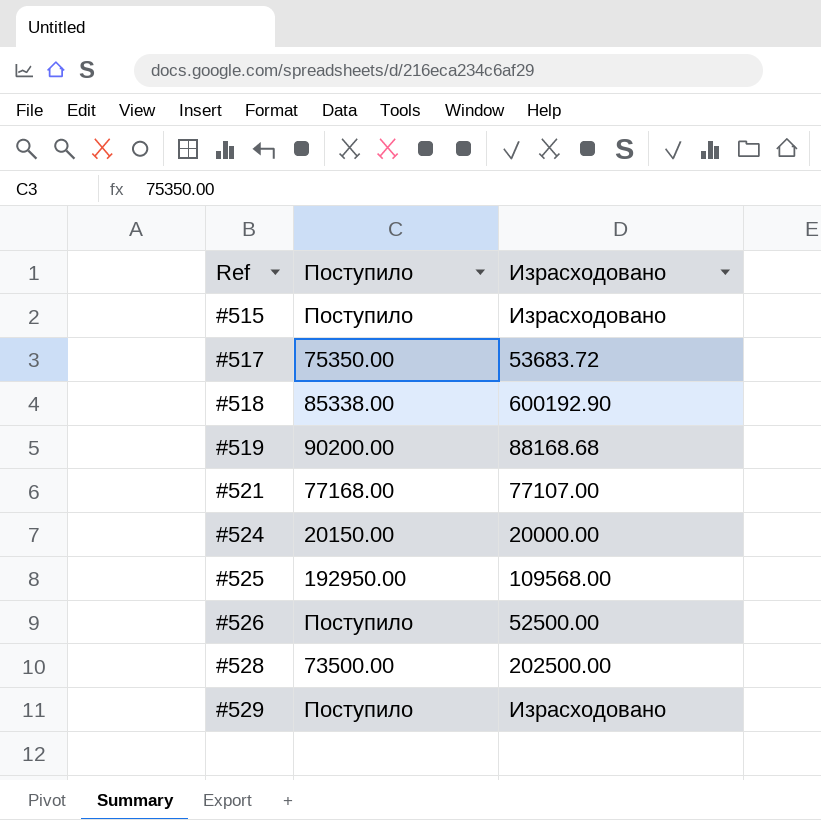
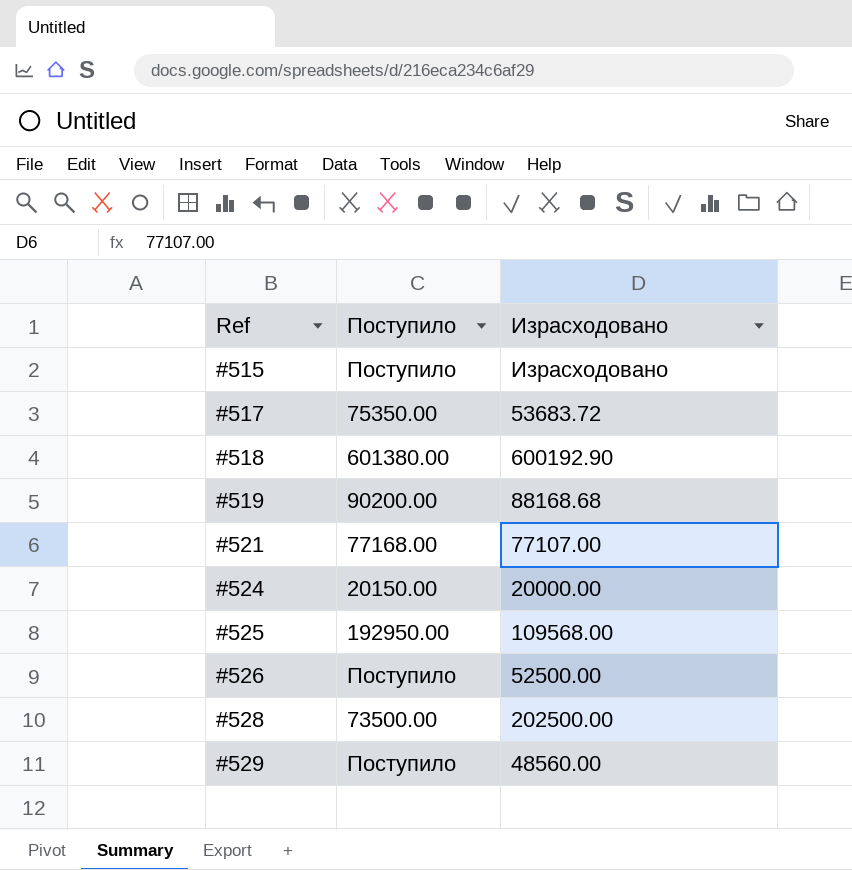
#518 | Поступило: 85338.00 -> 601380.00
#529 | Израсходовано: Израсходовано -> 48560.00

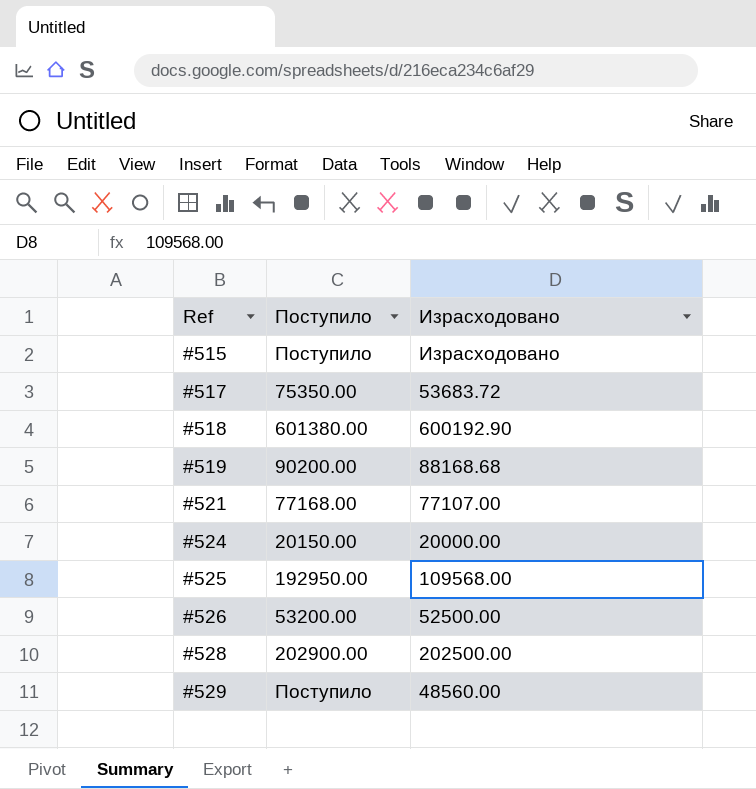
#526 | Поступило: Поступило -> 53200.00
#528 | Поступило: 73500.00 -> 202900.00

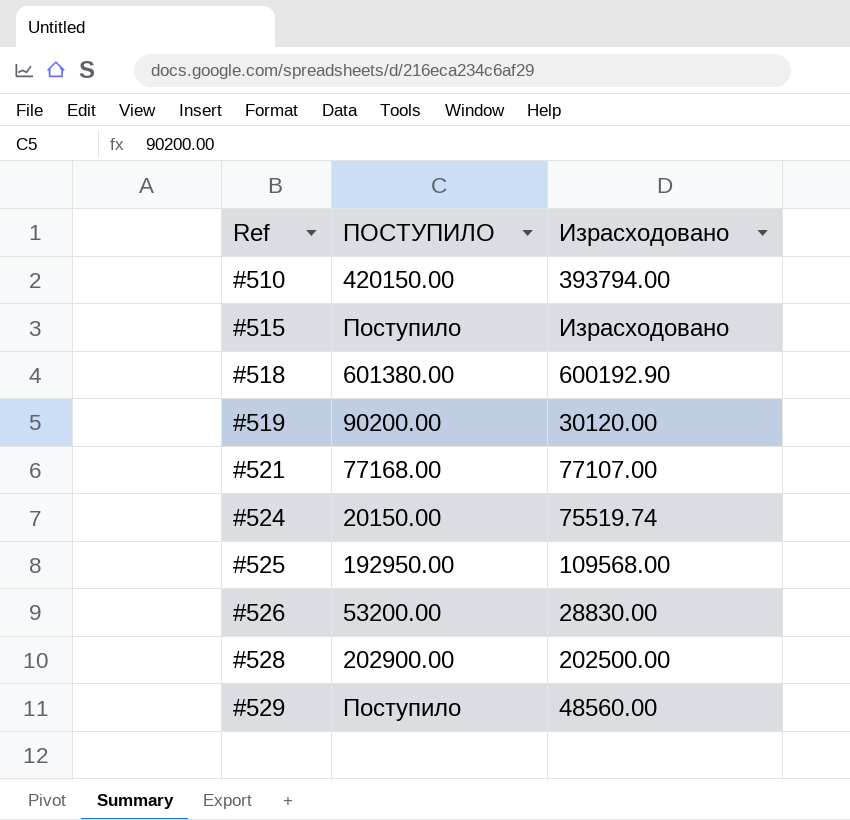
column name: Поступило -> ПОСТУПИЛО
row #517: 75350.00 | 53683.72 -> none
row #510: none -> 420150.00 | 393794.00
#519 | Израсходовано: 88168.68 -> 30120.00
#524 | Израсходовано: 20000.00 -> 75519.74
#526 | Израсходовано: 52500.00 -> 28830.00

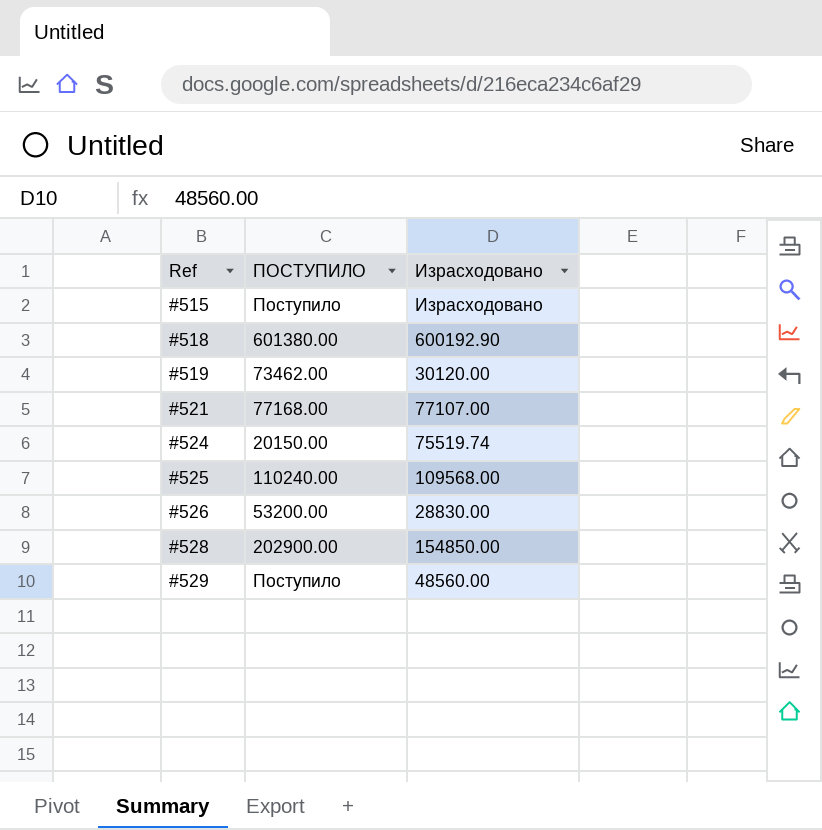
row #510: 420150.00 | 393794.00 -> none
#519 | ПОСТУПИЛО: 90200.00 -> 73462.00
#525 | ПОСТУПИЛО: 192950.00 -> 110240.00
#528 | Израсходовано: 202500.00 -> 154850.00

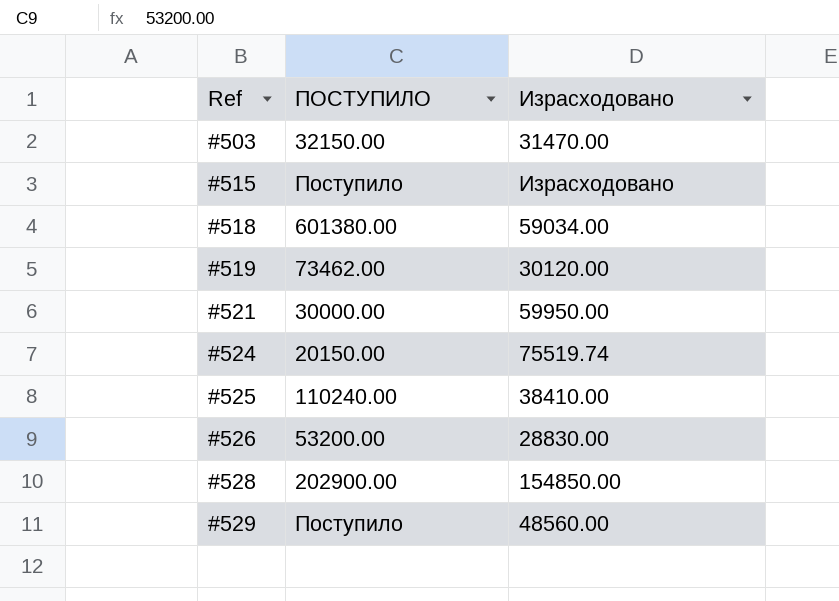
row #503: none -> 32150.00 | 31470.00
#518 | Израсходовано: 600192.90 -> 59034.00
#521 | ПОСТУПИЛО: 77168.00 -> 30000.00
#521 | Израсходовано: 77107.00 -> 59950.00
#525 | Израсходовано: 109568.00 -> 38410.00

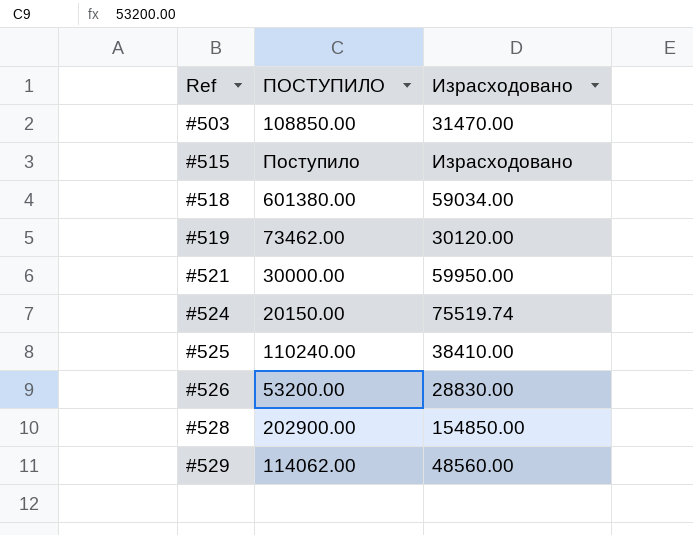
#503 | ПОСТУПИЛО: 32150.00 -> 108850.00
#529 | ПОСТУПИЛО: Поступило -> 114062.00

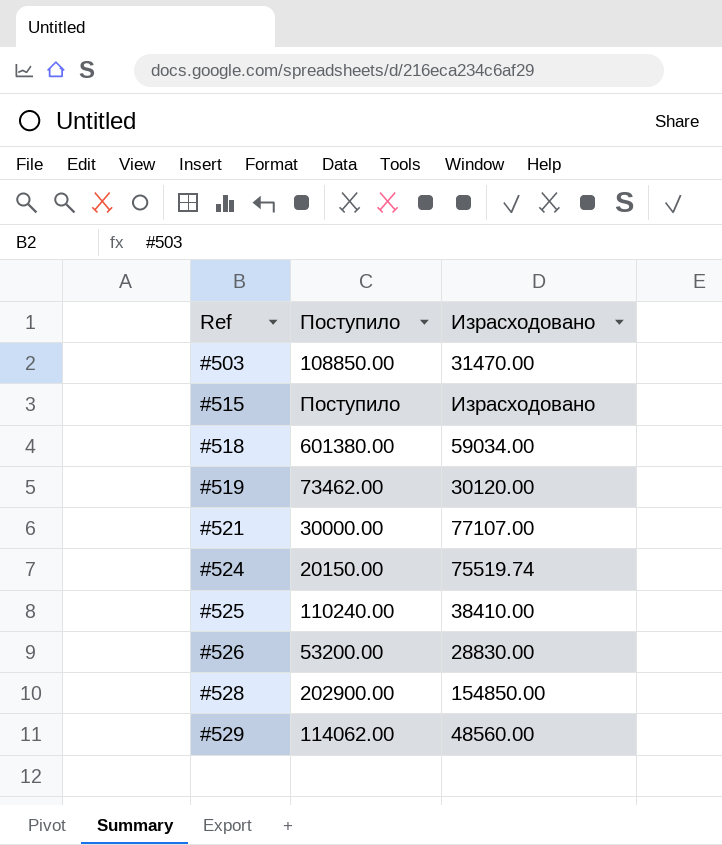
column name: ПОСТУПИЛО -> Поступило
#521 | Израсходовано: 59950.00 -> 77107.00

